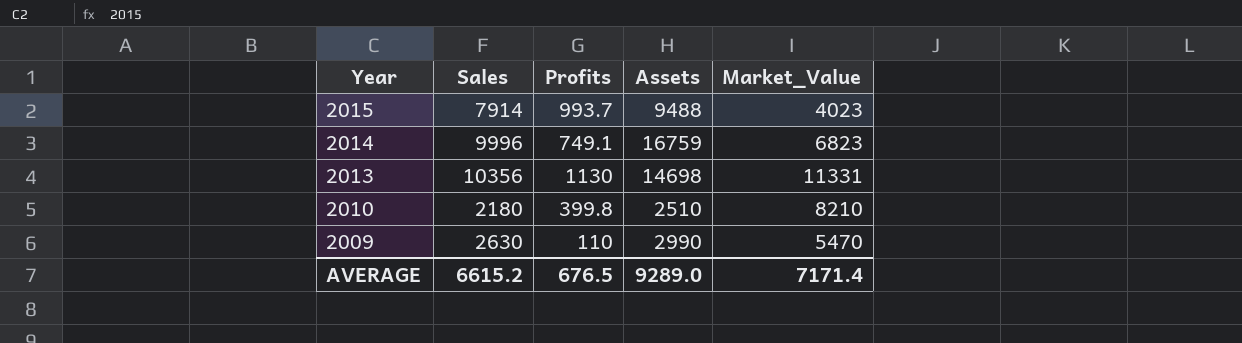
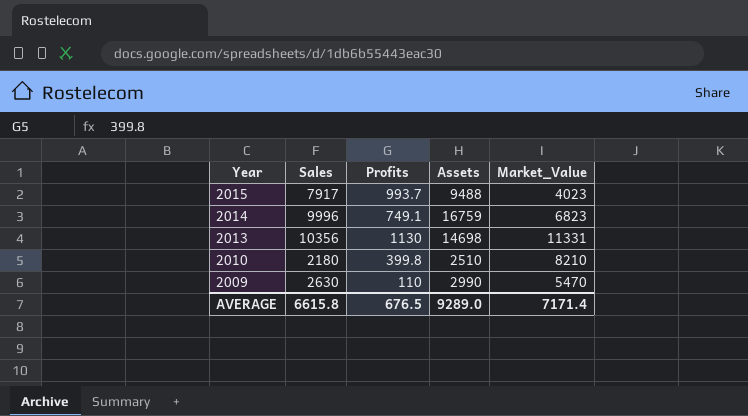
2015 | Sales: 7914 -> 7917
AVERAGE | Sales: 6615.2 -> 6615.8

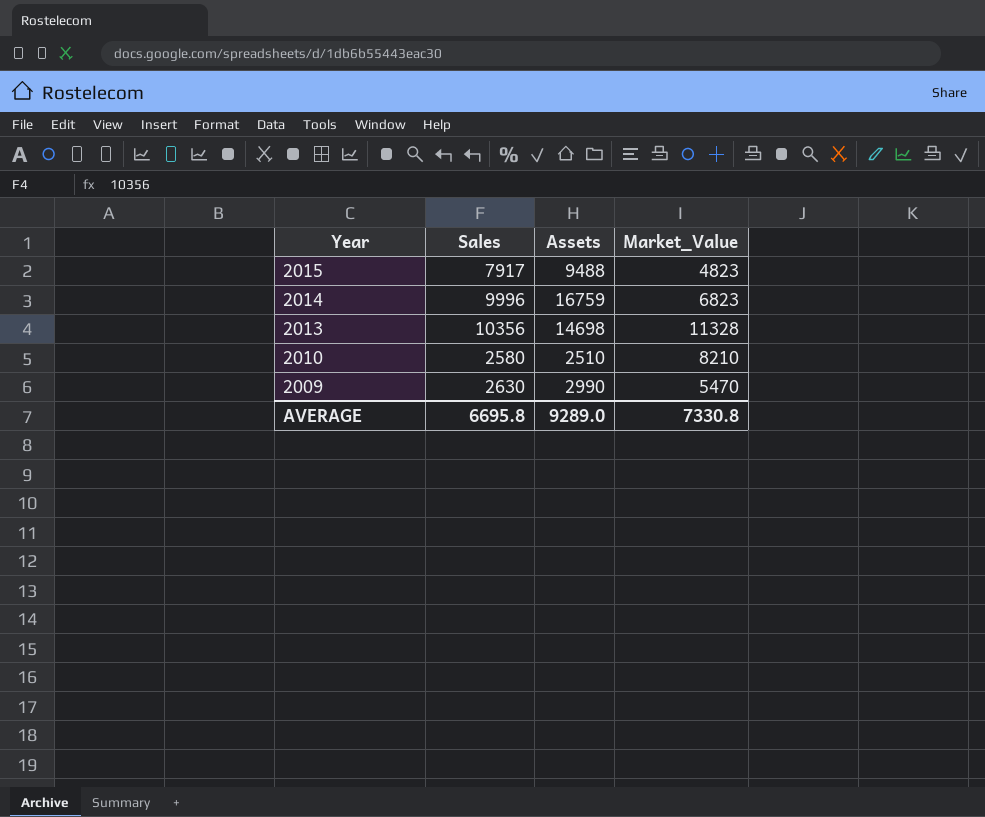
column Profits | position: 3 -> none
2015 | Market_Value: 4023 -> 4823
2013 | Market_Value: 11331 -> 11328
2010 | Sales: 2180 -> 2580
AVERAGE | Sales: 6615.8 -> 6695.8
AVERAGE | Market_Value: 7171.4 -> 7330.8

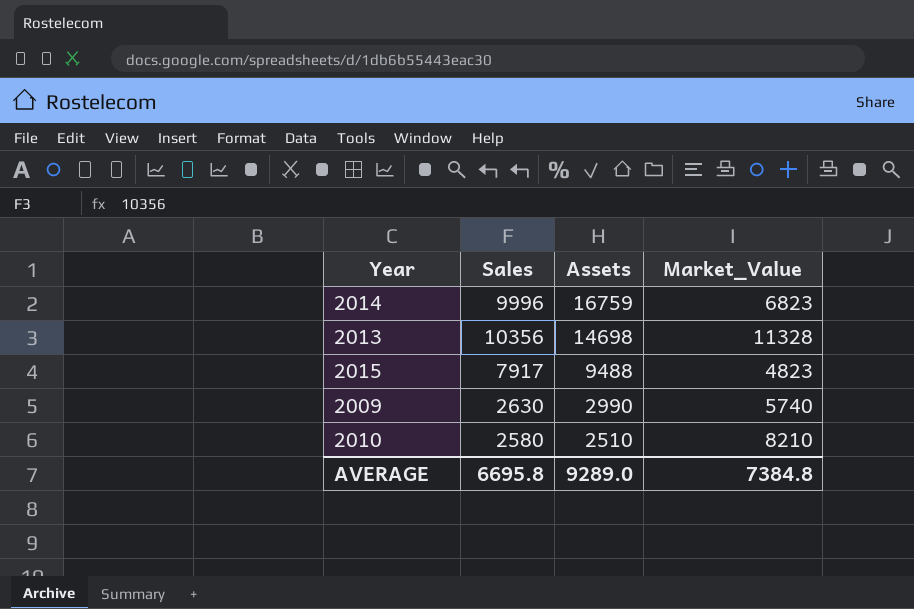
row order: Year descending -> Assets descending
2009 | Market_Value: 5470 -> 5740
AVERAGE | Market_Value: 7330.8 -> 7384.8

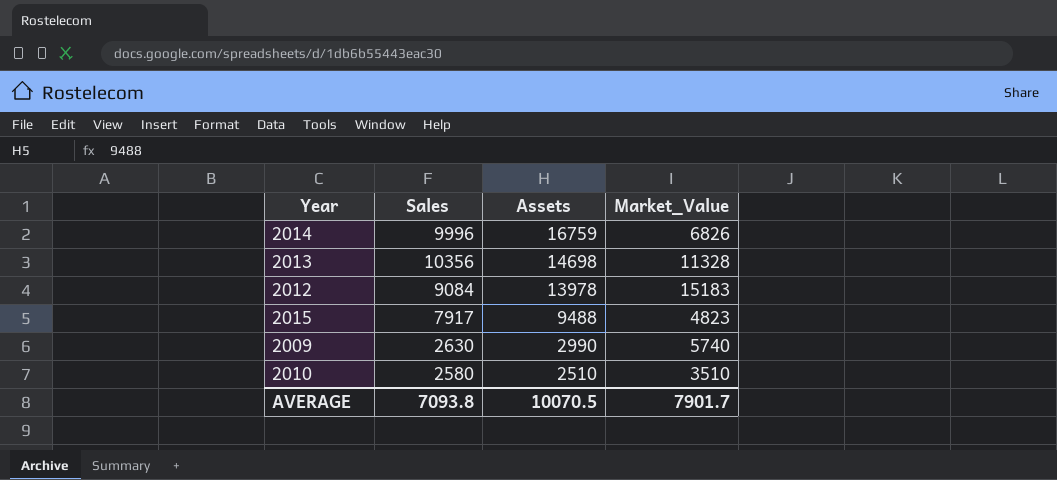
2014 | Market_Value: 6823 -> 6826
row 2012: none -> 9084 | 13978 | 15183
2010 | Market_Value: 8210 -> 3510
AVERAGE | Sales: 6695.8 -> 7093.8
AVERAGE | Assets: 9289.0 -> 10070.5
AVERAGE | Market_Value: 7384.8 -> 7901.7

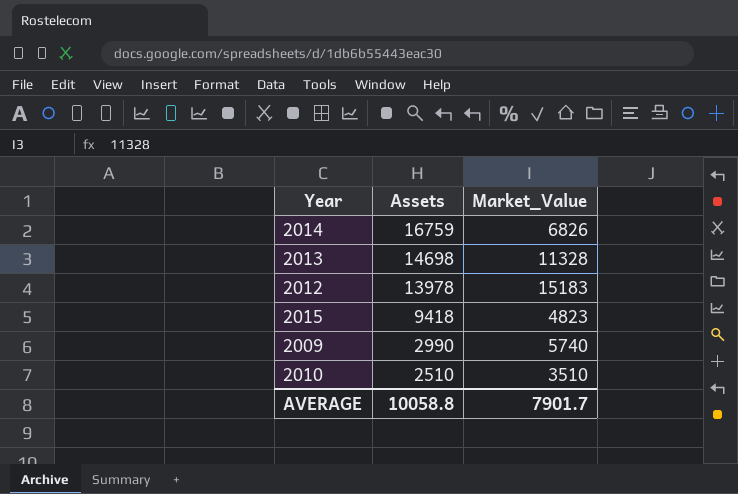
column Sales | position: 2 -> none
2015 | Assets: 9488 -> 9418
AVERAGE | Assets: 10070.5 -> 10058.8

